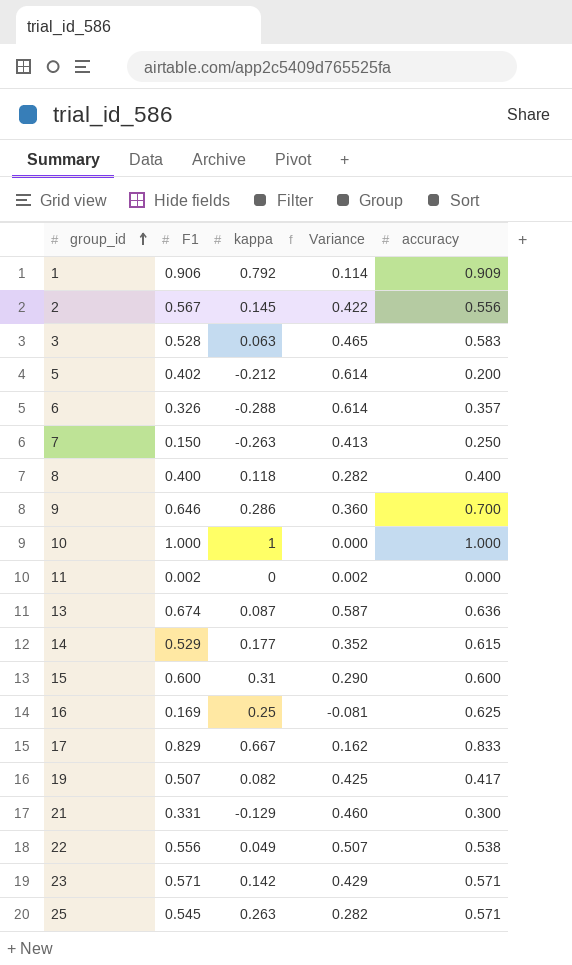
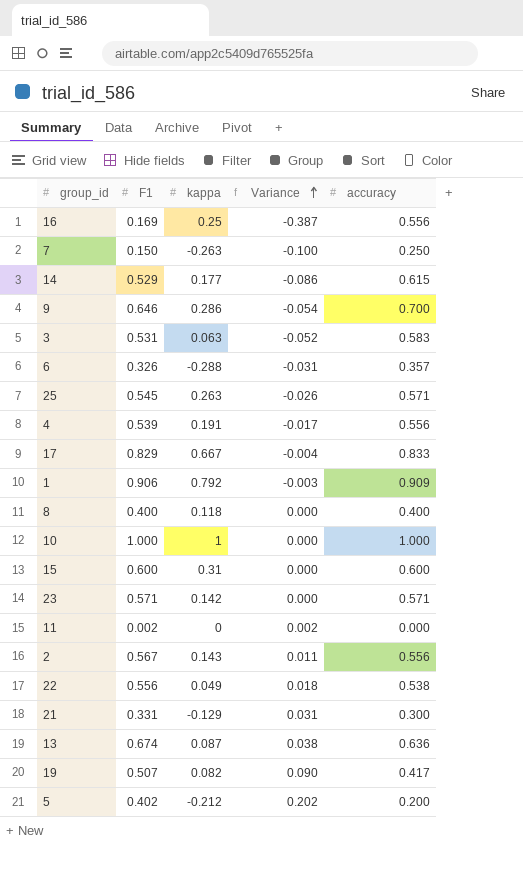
row order: group_id ascending -> Variance ascending
column Variance | formula: [F1] - [kappa] -> [F1] - [accuracy]
16 | accuracy: 0.625 -> 0.556
3 | F1: 0.528 -> 0.531
row 4: none -> 0.539 | 0.191 | -0.017 | 0.556
2 | kappa: 0.145 -> 0.143

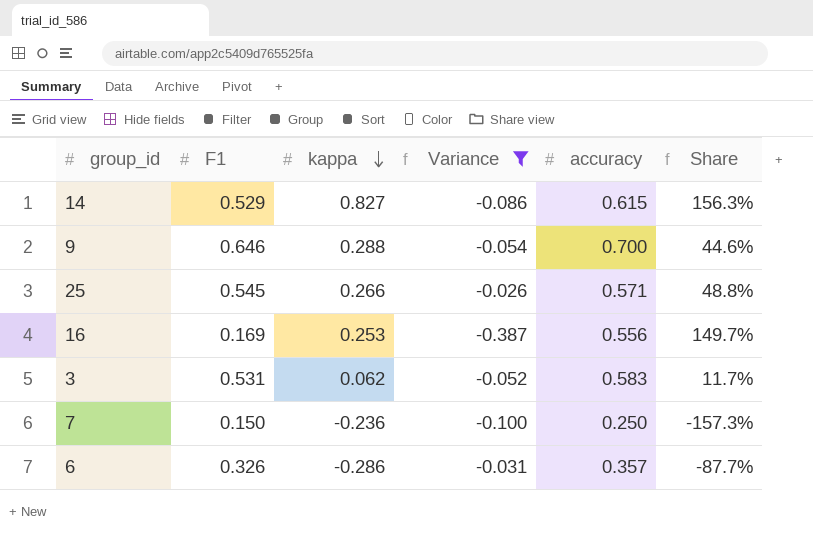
filter: none -> Variance <= -0.026
row order: Variance ascending -> kappa descending
column Share | formula: none -> [kappa] / [F1]
14 | kappa: 0.177 -> 0.827
9 | kappa: 0.286 -> 0.288
25 | kappa: 0.263 -> 0.266
16 | kappa: 0.25 -> 0.253
3 | kappa: 0.063 -> 0.062
7 | kappa: -0.263 -> -0.236
6 | kappa: -0.288 -> -0.286

